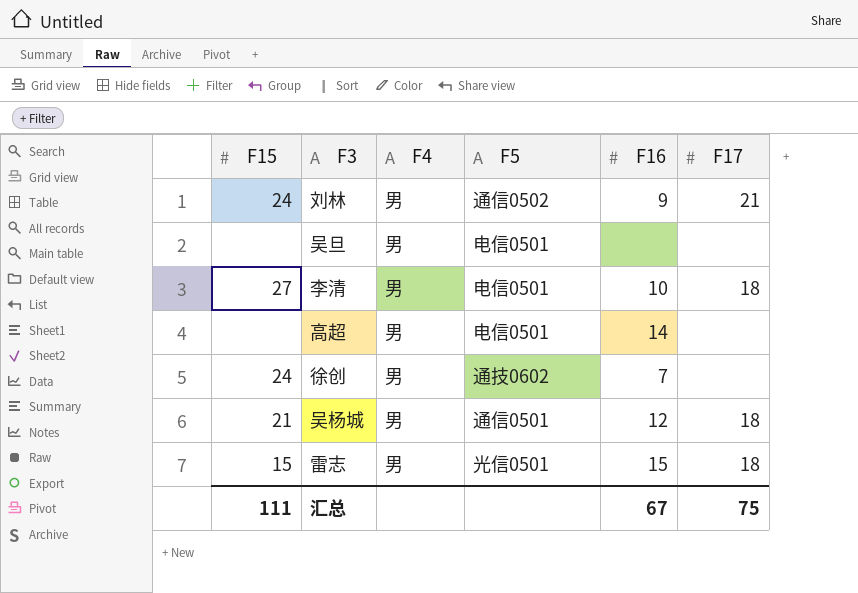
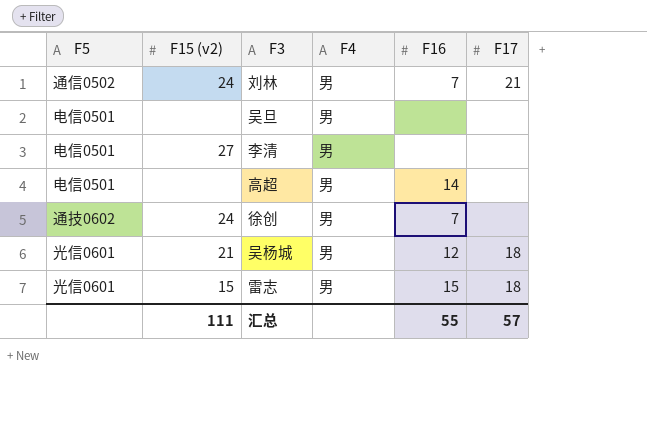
column F5 | position: 4 -> 1
column name: F15 -> F15 (v2)
刘林 | F16: 9 -> 7
李清 | F16: 10 -> none
李清 | F17: 18 -> none
吴杨城 | F5: 通信0501 -> 光信0601
雷志 | F5: 光信0501 -> 光信0601
汇总 | F16: 67 -> 55
汇总 | F17: 75 -> 57

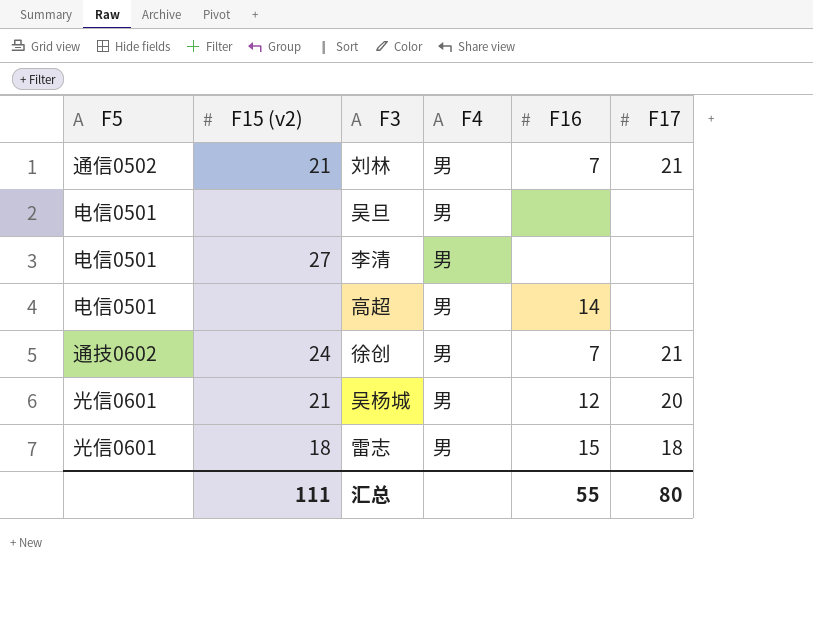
刘林 | F15 (v2): 24 -> 21
徐创 | F17: none -> 21
吴杨城 | F17: 18 -> 20
雷志 | F15 (v2): 15 -> 18
汇总 | F17: 57 -> 80

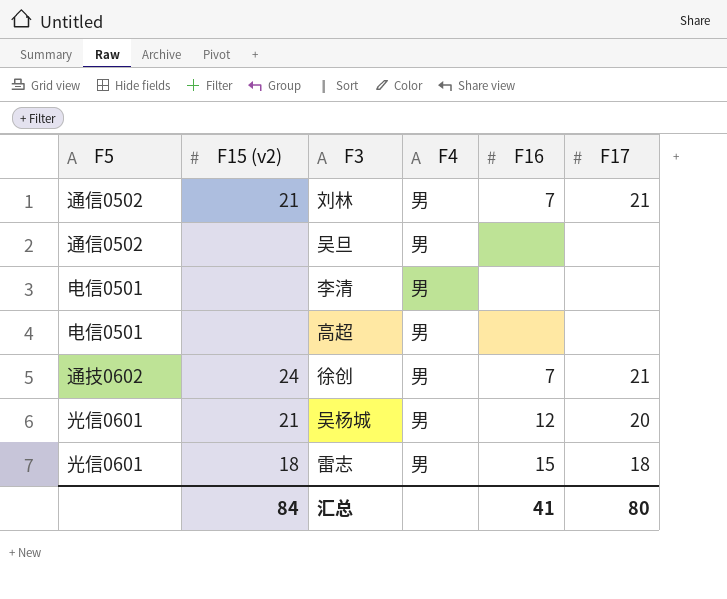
吴旦 | F5: 电信0501 -> 通信0502
李清 | F15 (v2): 27 -> none
高超 | F16: 14 -> none
汇总 | F15 (v2): 111 -> 84
汇总 | F16: 55 -> 41

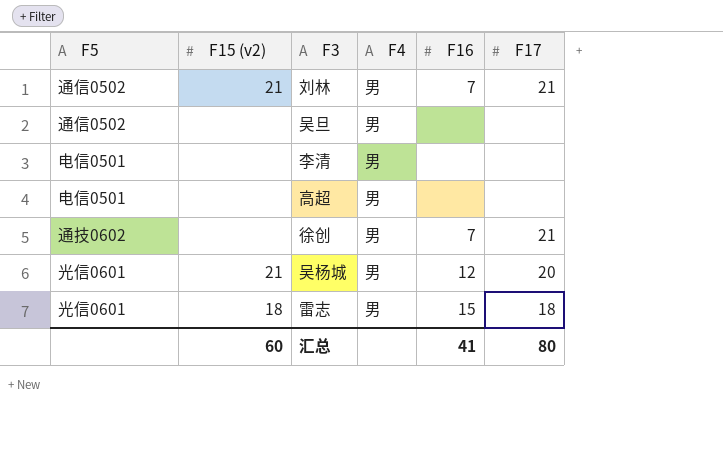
徐创 | F15 (v2): 24 -> none
汇总 | F15 (v2): 84 -> 60

